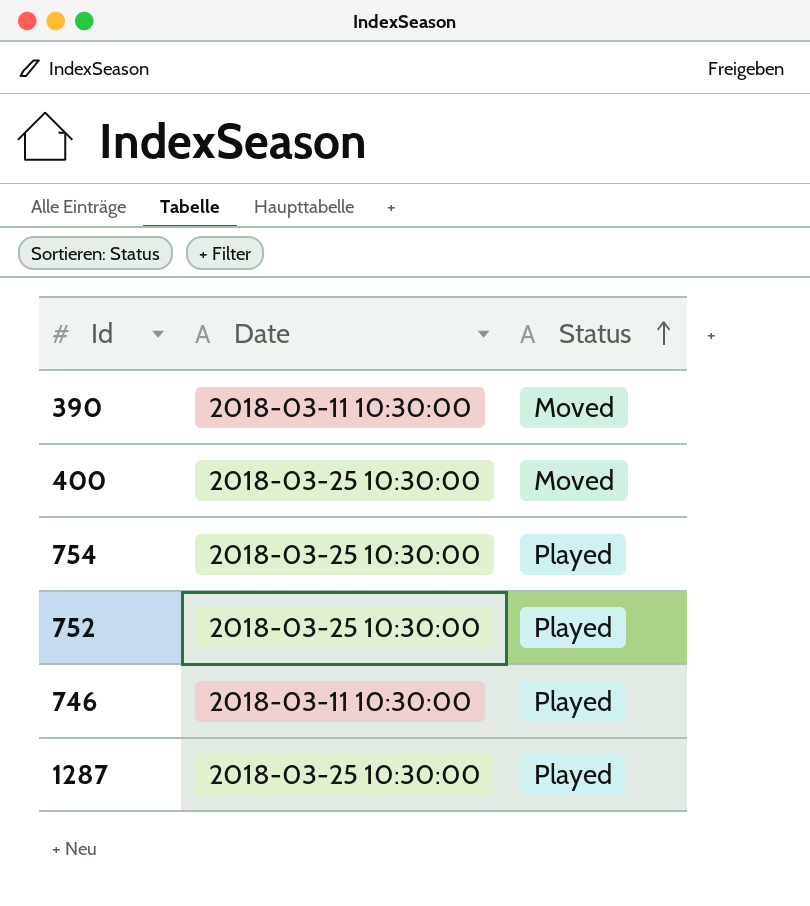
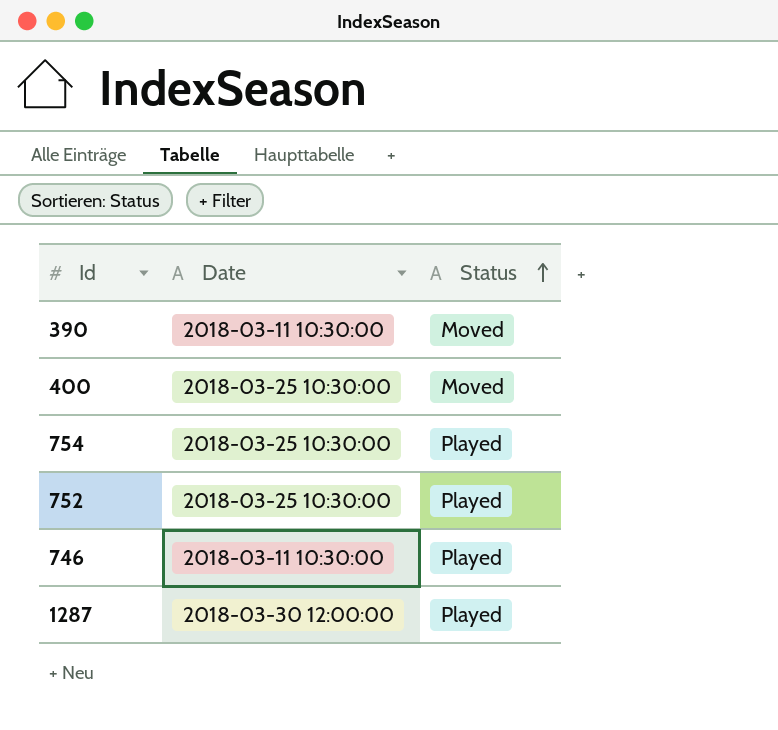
1287 | Date: 2018-03-25 10:30:00 -> 2018-03-30 12:00:00

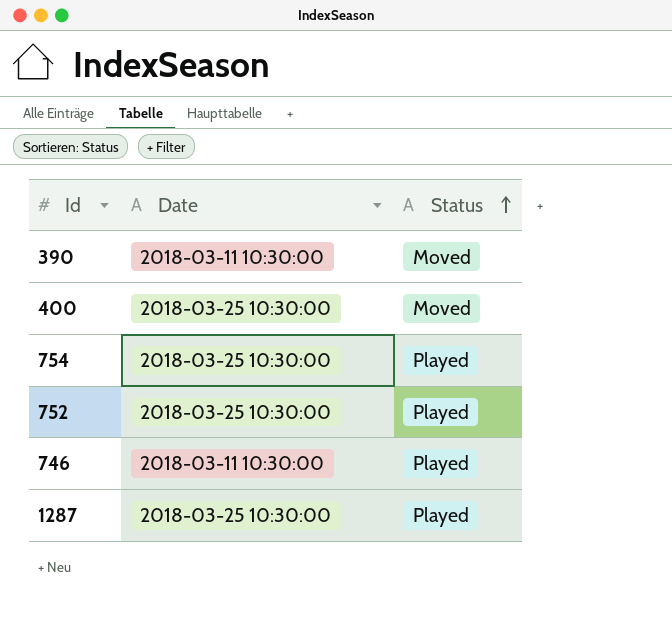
1287 | Date: 2018-03-30 12:00:00 -> 2018-03-25 10:30:00

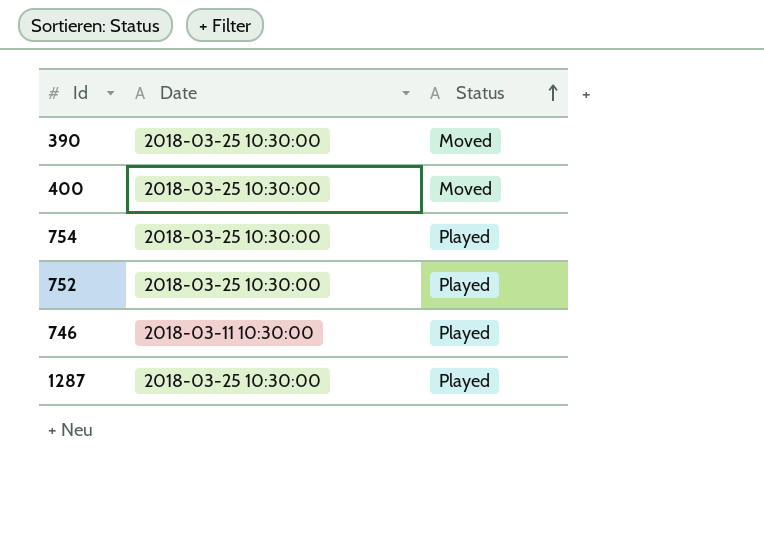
390 | Date: 2018-03-11 10:30:00 -> 2018-03-25 10:30:00

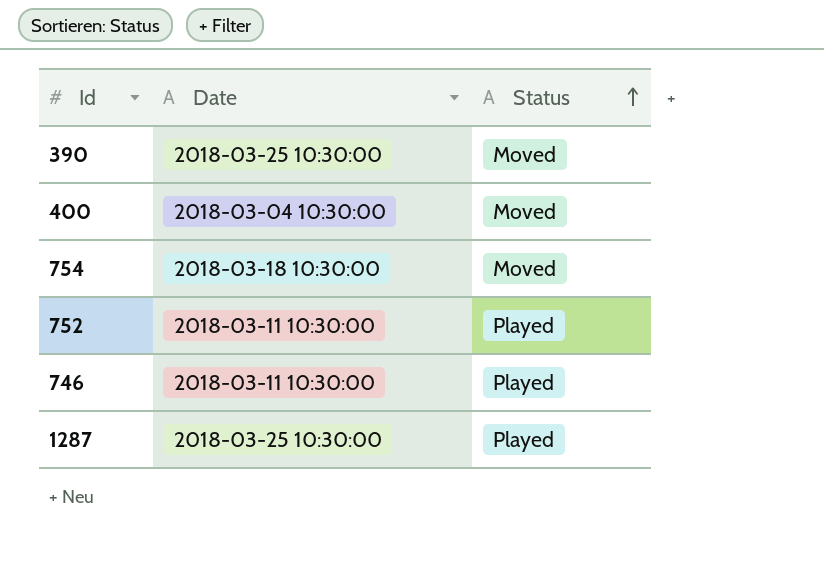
400 | Date: 2018-03-25 10:30:00 -> 2018-03-04 10:30:00
754 | Date: 2018-03-25 10:30:00 -> 2018-03-18 10:30:00
754 | Status: Played -> Moved
752 | Date: 2018-03-25 10:30:00 -> 2018-03-11 10:30:00

